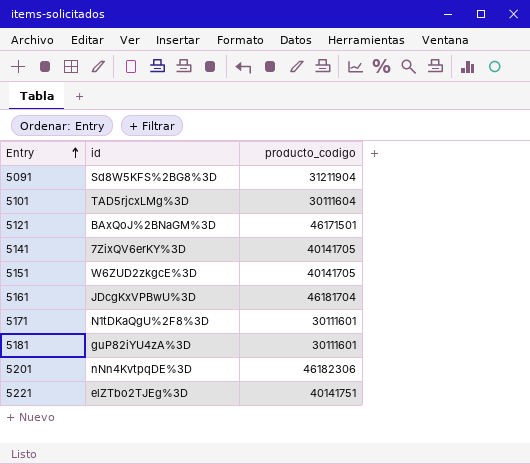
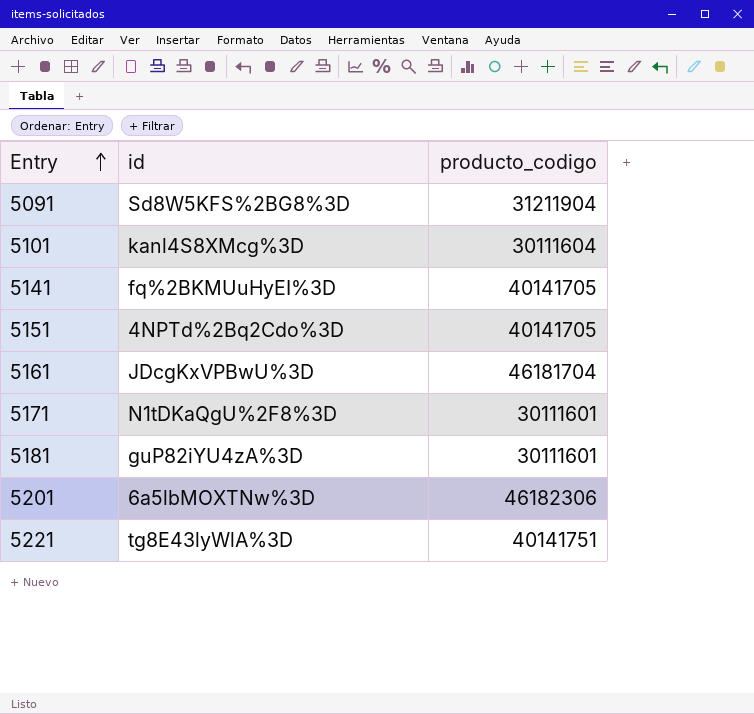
row 5121: BAxQoJ%2BNaGM%3D | 46171501 -> none
5101 | id: TAD5rjcxLMg%3D -> kanl4S8XMcg%3D
5141 | id: 7ZixQV6erKY%3D -> fq%2BKMUuHyEI%3D
5151 | id: W6ZUD2zkgcE%3D -> 4NPTd%2Bq2Cdo%3D
5201 | id: nNn4KvtpqDE%3D -> 6a5lbMOXTNw%3D
5221 | id: elZTbo2TJEg%3D -> tg8E43lyWlA%3D

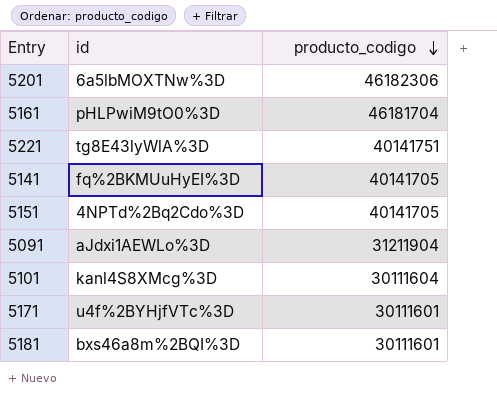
row order: Entry ascending -> producto_codigo descending
5161 | id: JDcgKxVPBwU%3D -> pHLPwiM9tO0%3D
5091 | id: Sd8W5KFS%2BG8%3D -> aJdxi1AEWLo%3D
5171 | id: N1tDKaQgU%2F8%3D -> u4f%2BYHjfVTc%3D
5181 | id: guP82iYU4zA%3D -> bxs46a8m%2BQI%3D

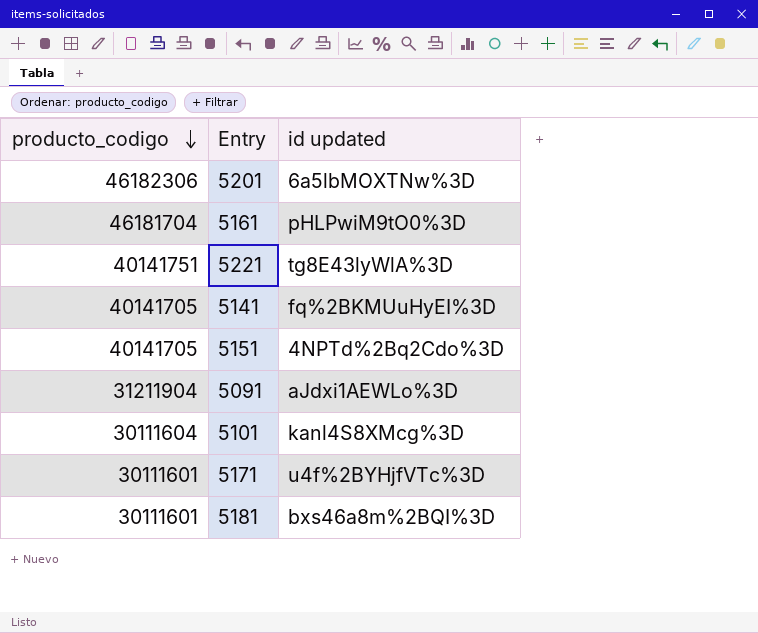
column producto_codigo | position: 3 -> 1
column name: id -> id updated

